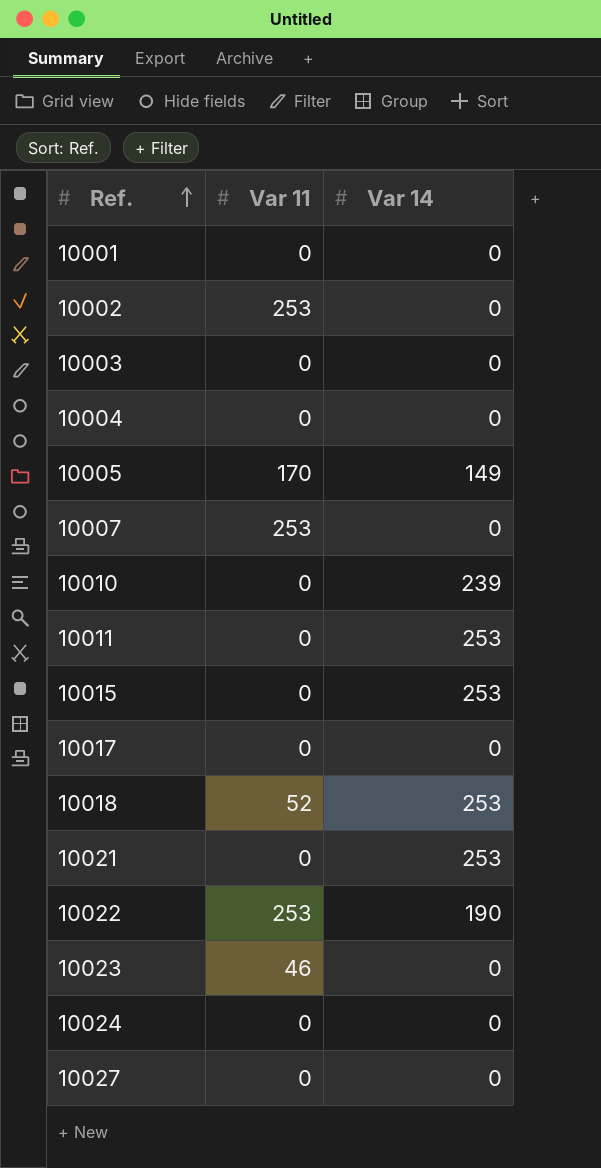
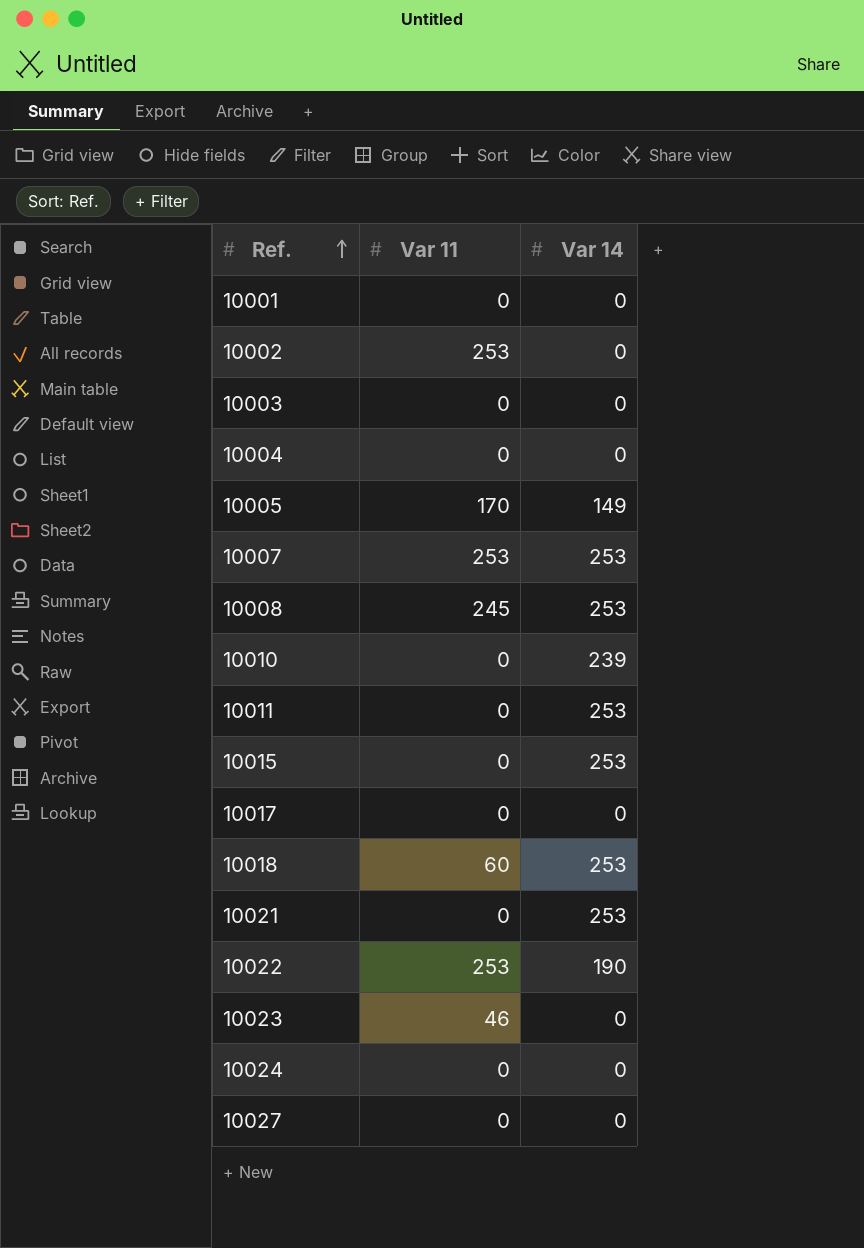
10007 | Var 14: 0 -> 253
row 10008: none -> 245 | 253
10018 | Var 11: 52 -> 60

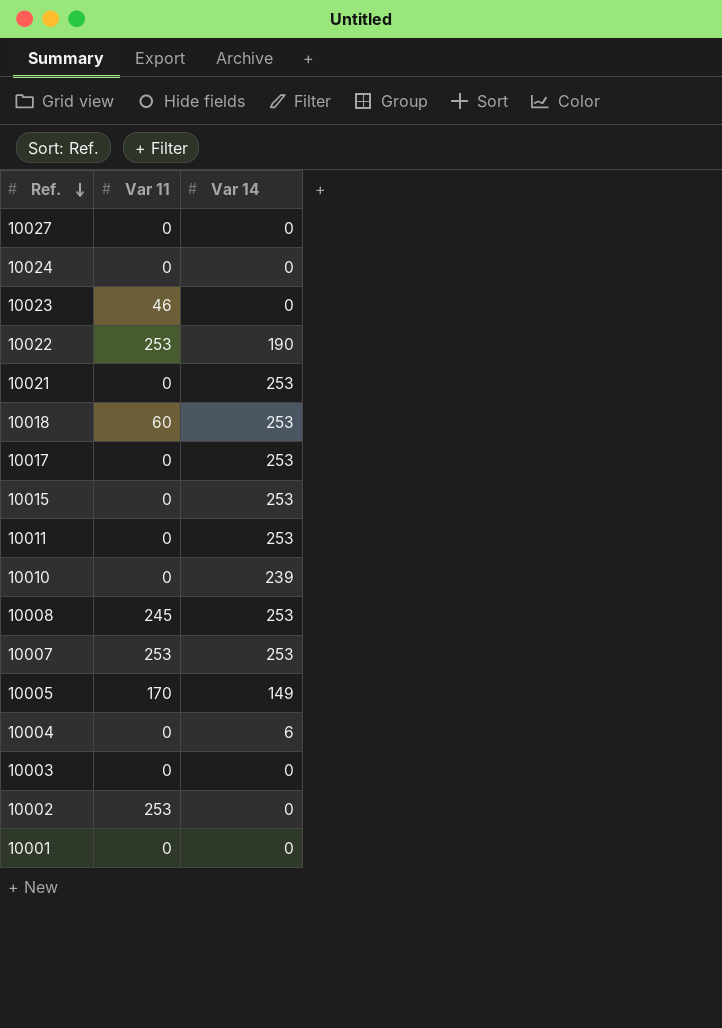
row order: Ref. ascending -> Ref. descending
10017 | Var 14: 0 -> 253
10004 | Var 14: 0 -> 6

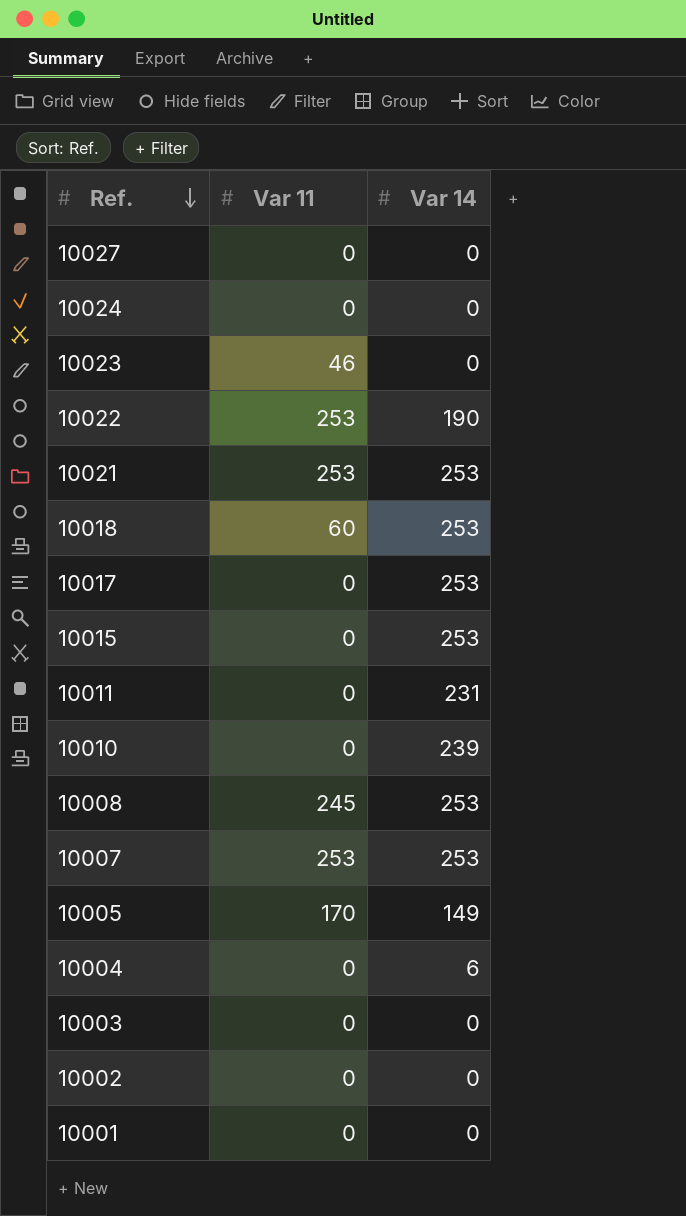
10021 | Var 11: 0 -> 253
10011 | Var 14: 253 -> 231
10002 | Var 11: 253 -> 0

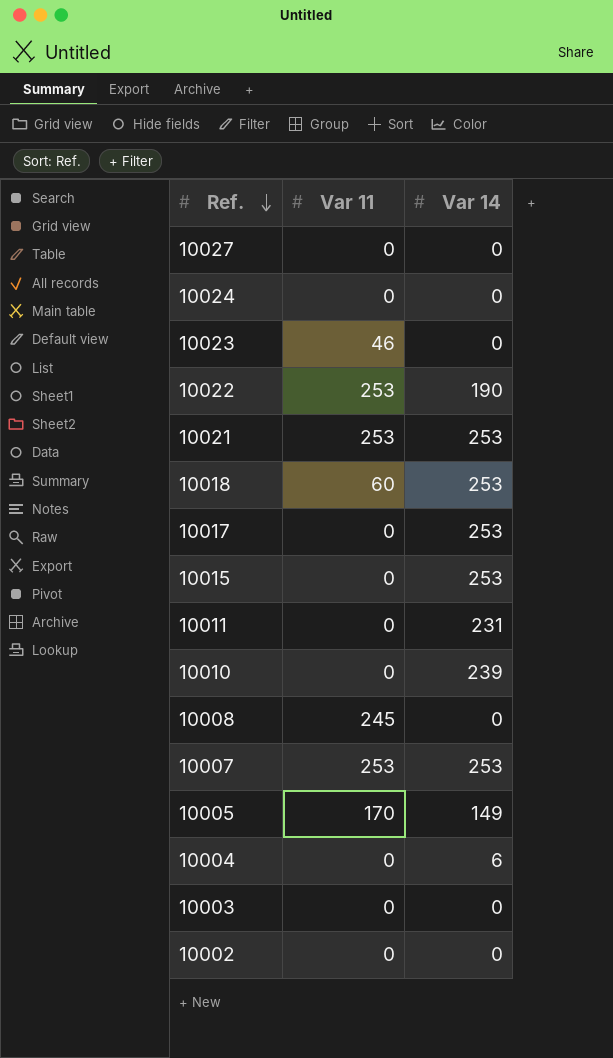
row 10001: 0 | 0 -> none
10008 | Var 14: 253 -> 0

